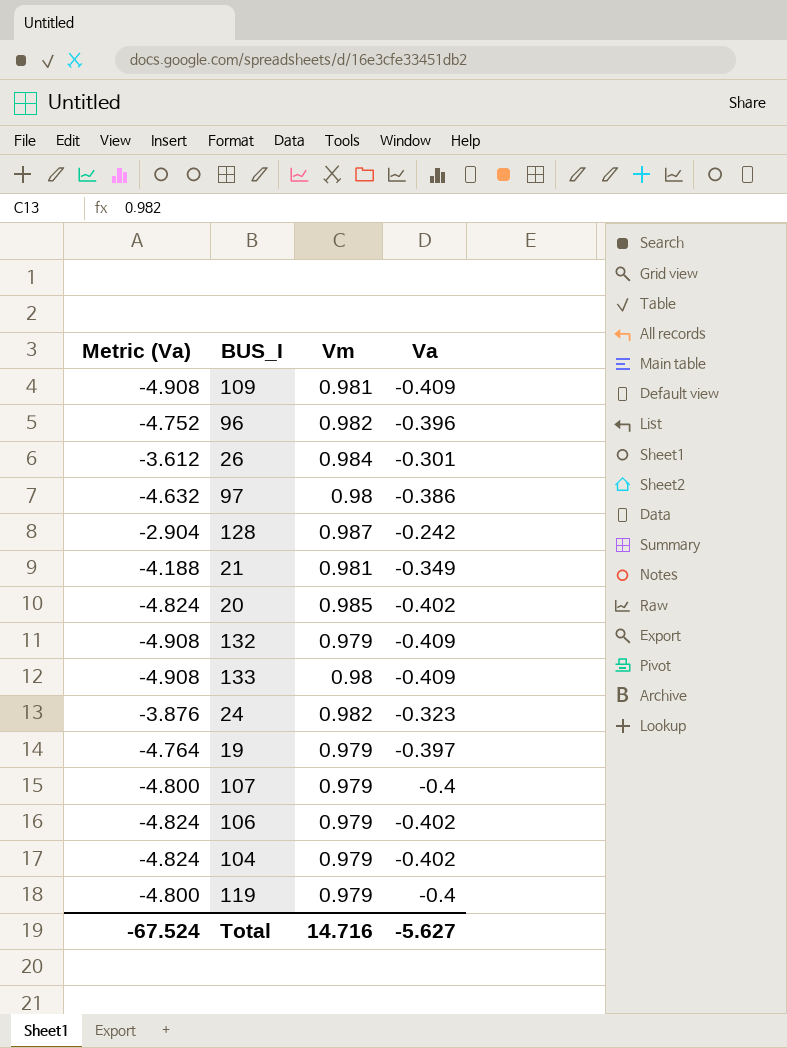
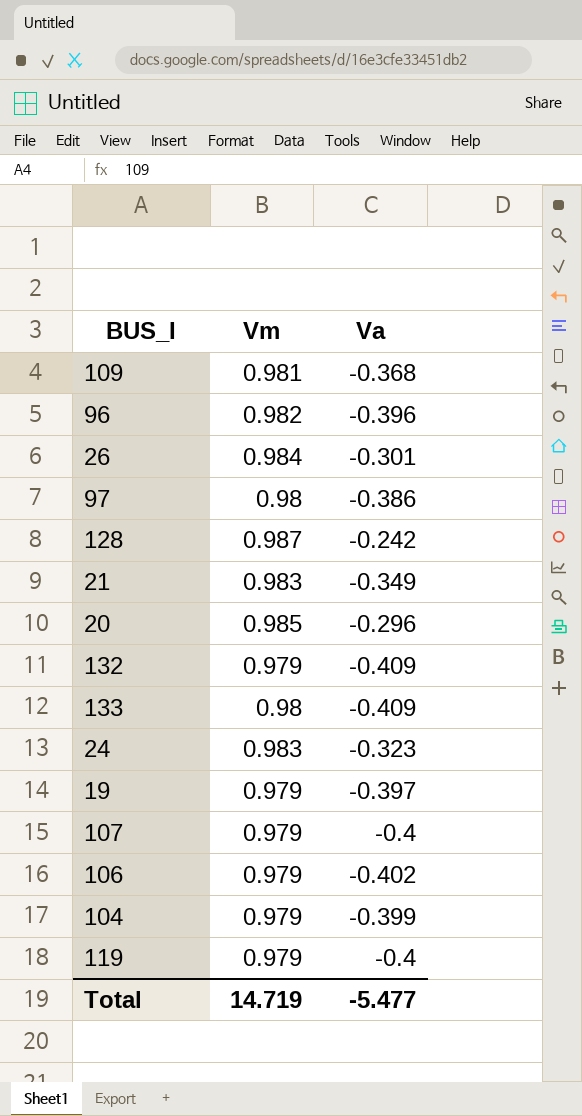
column Metric (Va) | formula: [Va] * 12 -> none
109 | Va: -0.409 -> -0.368
21 | Vm: 0.981 -> 0.983
20 | Va: -0.402 -> -0.296
24 | Vm: 0.982 -> 0.983
104 | Va: -0.402 -> -0.399
Total | Vm: 14.716 -> 14.719
Total | Va: -5.627 -> -5.477

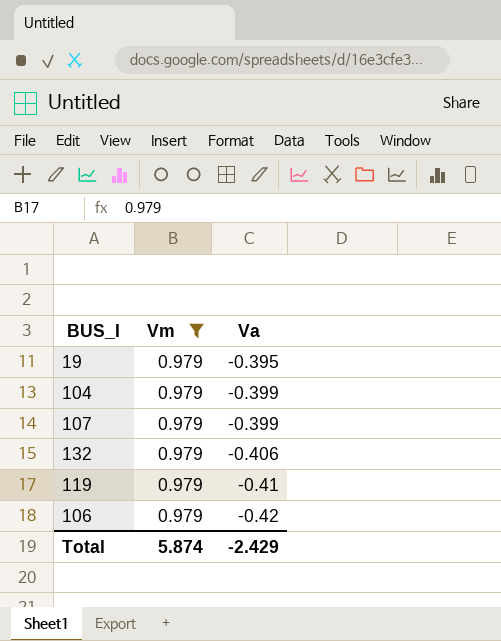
filter: none -> Vm = 0.979
row order: none -> Va descending
19 | Va: -0.397 -> -0.395
107 | Va: -0.4 -> -0.399
132 | Va: -0.409 -> -0.406
119 | Va: -0.4 -> -0.41
106 | Va: -0.402 -> -0.42
Total | Vm: 14.719 -> 5.874
Total | Va: -5.477 -> -2.429

